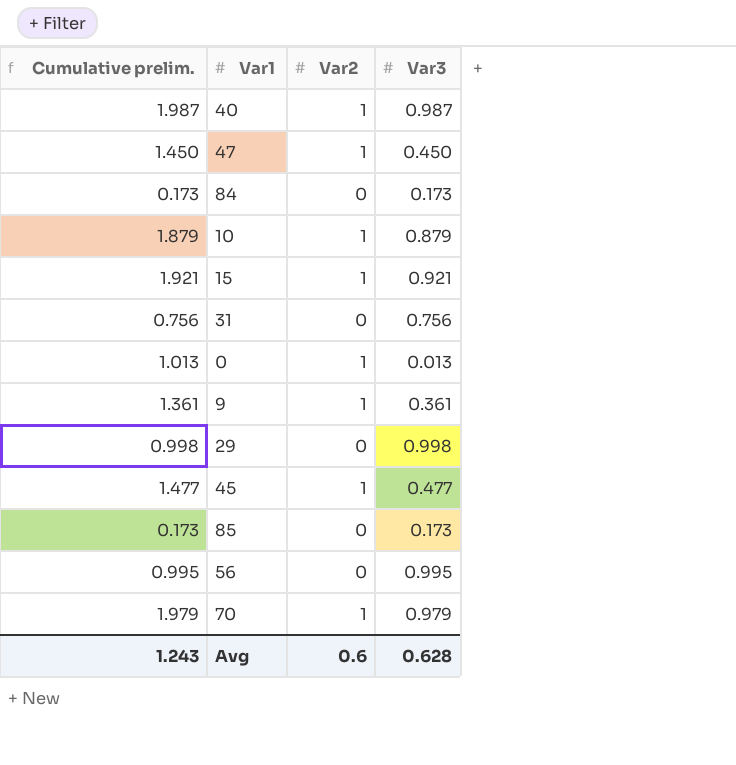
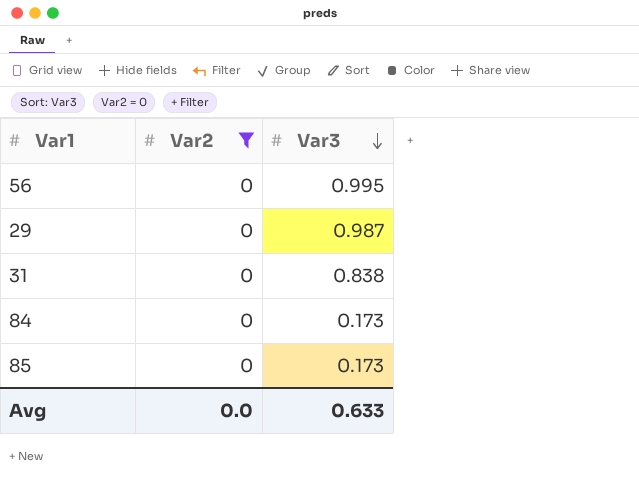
filter: none -> Var2 = 0
row order: none -> Var3 descending
column Cumulative prelim. | formula: [Var2] + [Var3] -> none
29 | Var3: 0.998 -> 0.987
31 | Var3: 0.756 -> 0.838
Avg | Var2: 0.6 -> 0.0
Avg | Var3: 0.628 -> 0.633

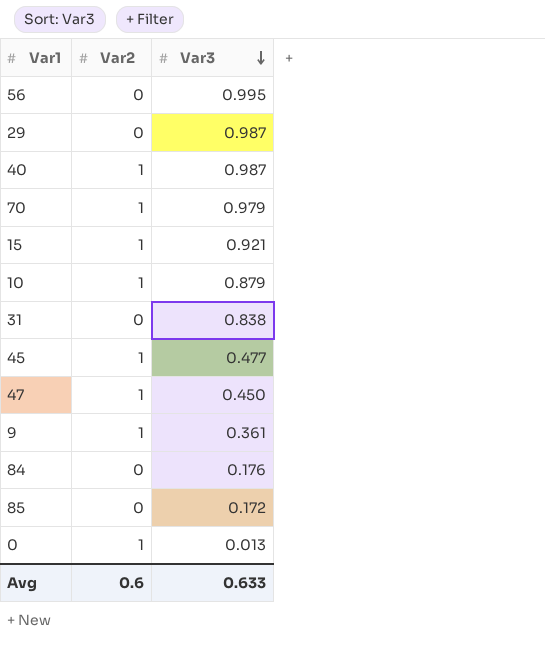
filter: Var2 = 0 -> none
84 | Var3: 0.173 -> 0.176
85 | Var3: 0.173 -> 0.172
Avg | Var2: 0.0 -> 0.6

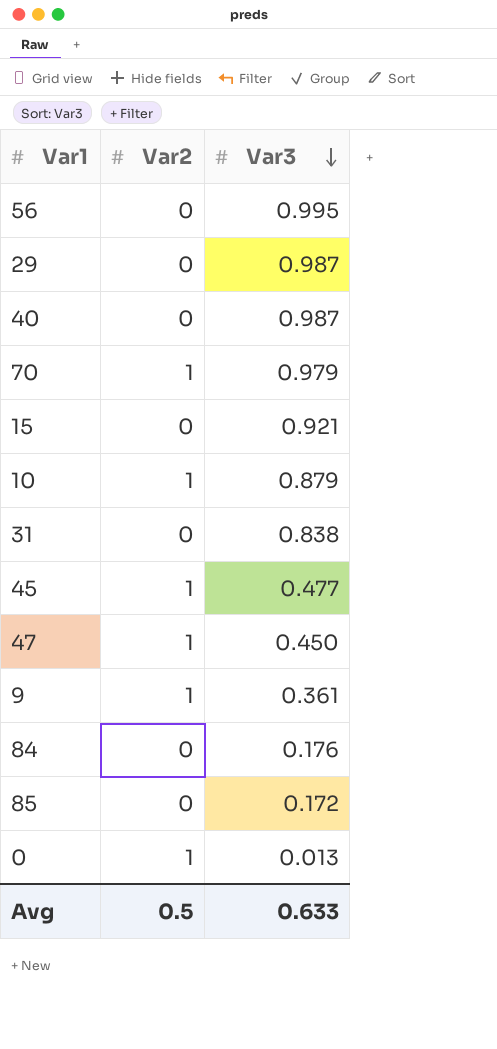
40 | Var2: 1 -> 0
15 | Var2: 1 -> 0
Avg | Var2: 0.6 -> 0.5

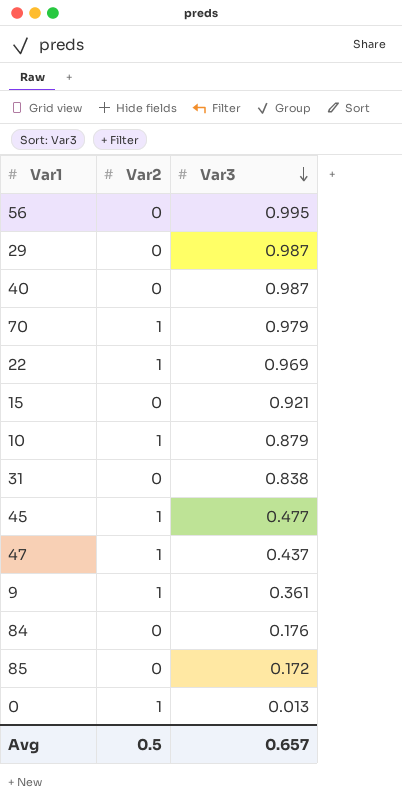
row 22: none -> 1 | 0.969
47 | Var3: 0.450 -> 0.437
Avg | Var3: 0.633 -> 0.657

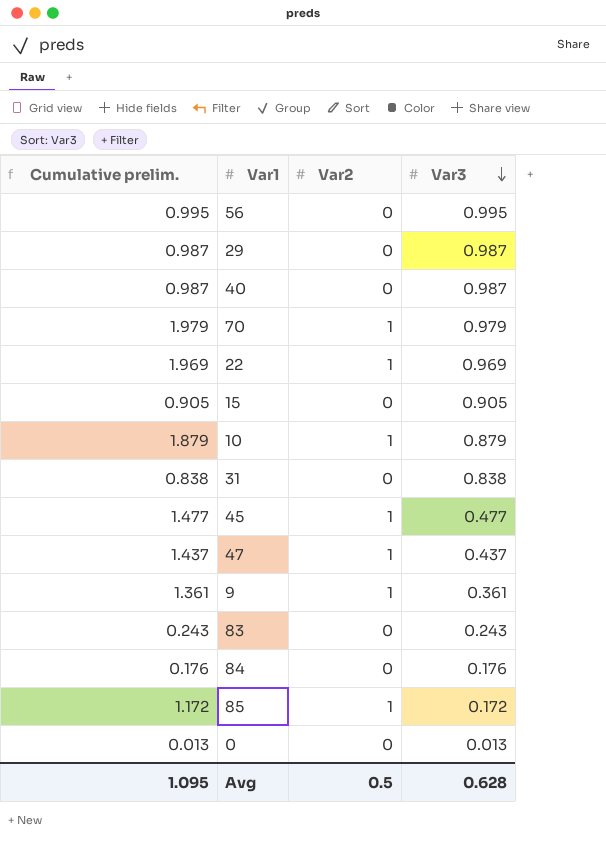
column Cumulative prelim. | formula: none -> [Var2] + [Var3]
15 | Var3: 0.921 -> 0.905
row 83: none -> 0.243 | 0 | 0.243
85 | Var2: 0 -> 1
0 | Var2: 1 -> 0
Avg | Var3: 0.657 -> 0.628

